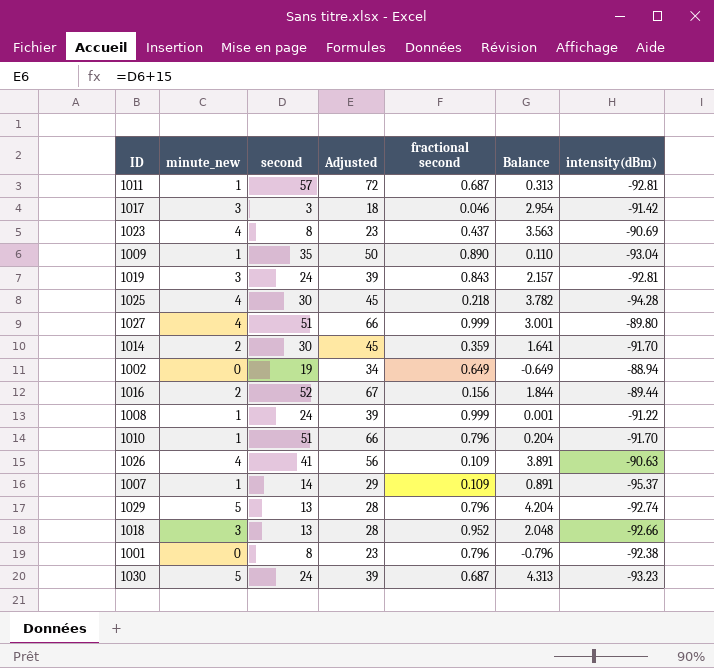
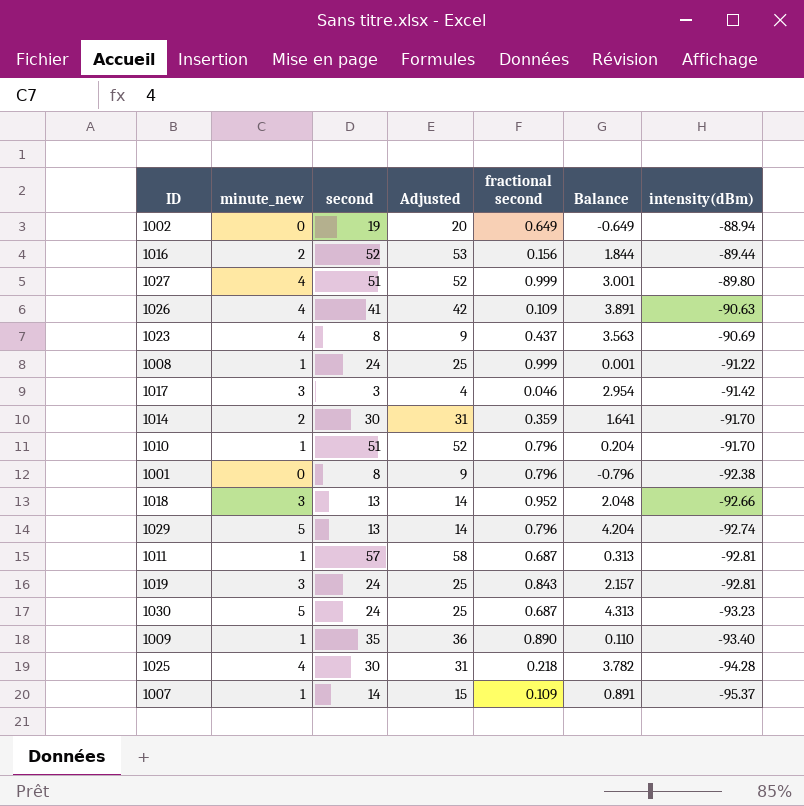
row order: none -> intensity(dBm) descending
column Adjusted | formula: [second] + 15 -> [second] + 1
1009 | intensity(dBm): -93.04 -> -93.40

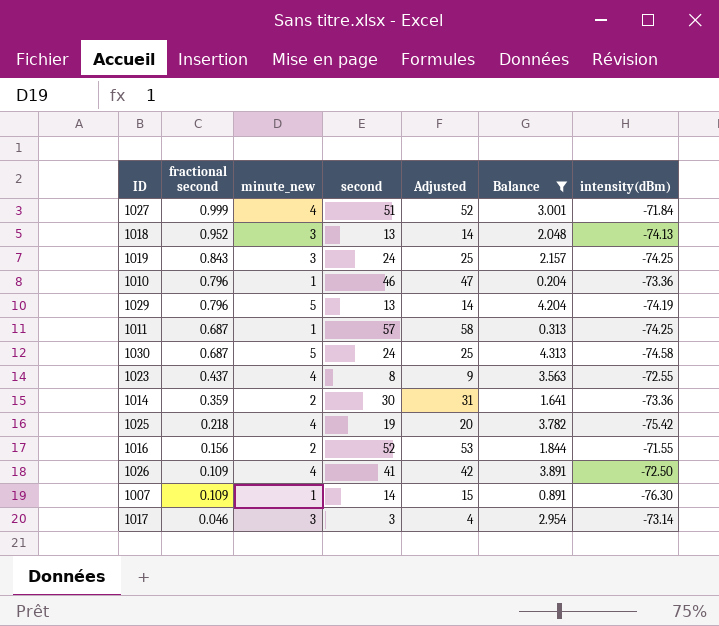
filter: none -> Balance >= 0.204
row order: intensity(dBm) descending -> fractional second descending
column fractional second | position: 5 -> 2
1027 | intensity(dBm): -89.80 -> -71.84
1018 | intensity(dBm): -92.66 -> -74.13
1019 | intensity(dBm): -92.81 -> -74.25
1010 | second: 51 -> 46
1010 | Adjusted: 52 -> 47
1010 | intensity(dBm): -91.70 -> -73.36
1029 | intensity(dBm): -92.74 -> -74.19
1011 | intensity(dBm): -92.81 -> -74.25
1030 | intensity(dBm): -93.23 -> -74.58
1023 | intensity(dBm): -90.69 -> -72.55
1014 | intensity(dBm): -91.70 -> -73.36
1025 | second: 30 -> 19
1025 | Adjusted: 31 -> 20
1025 | intensity(dBm): -94.28 -> -75.42
1016 | intensity(dBm): -89.44 -> -71.55
1026 | intensity(dBm): -90.63 -> -72.50
1007 | intensity(dBm): -95.37 -> -76.30
1017 | intensity(dBm): -91.42 -> -73.14

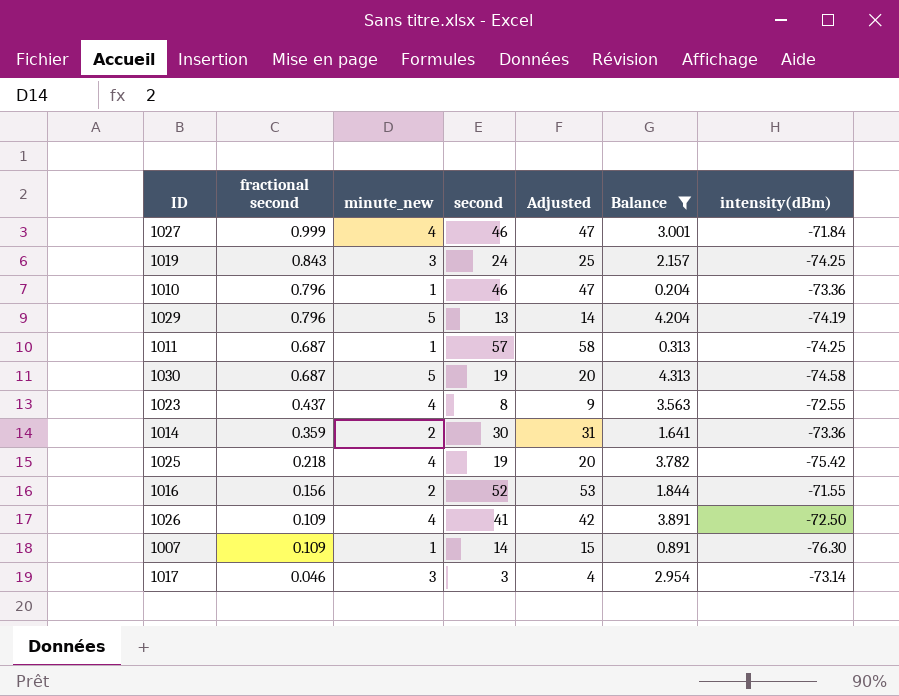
row 1018: 0.952 | 3 | 13 | 14 | 2.048 | -74.13 -> none
1027 | second: 51 -> 46
1027 | Adjusted: 52 -> 47
1030 | second: 24 -> 19
1030 | Adjusted: 25 -> 20

